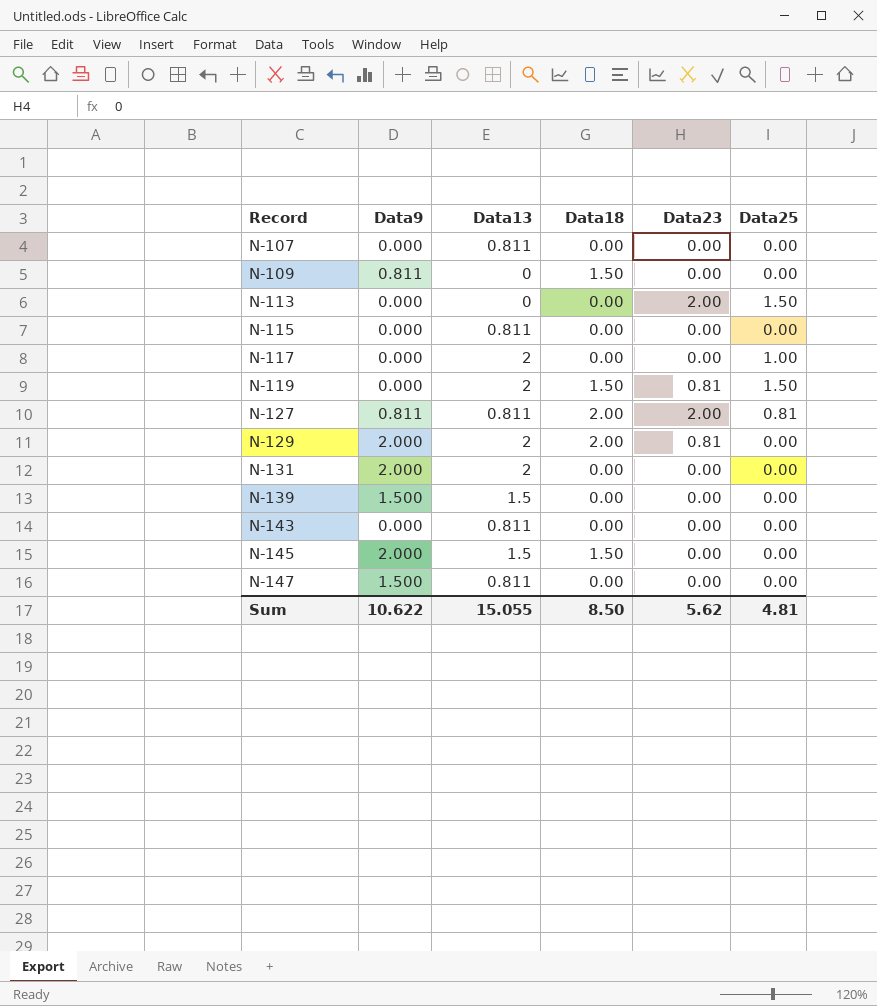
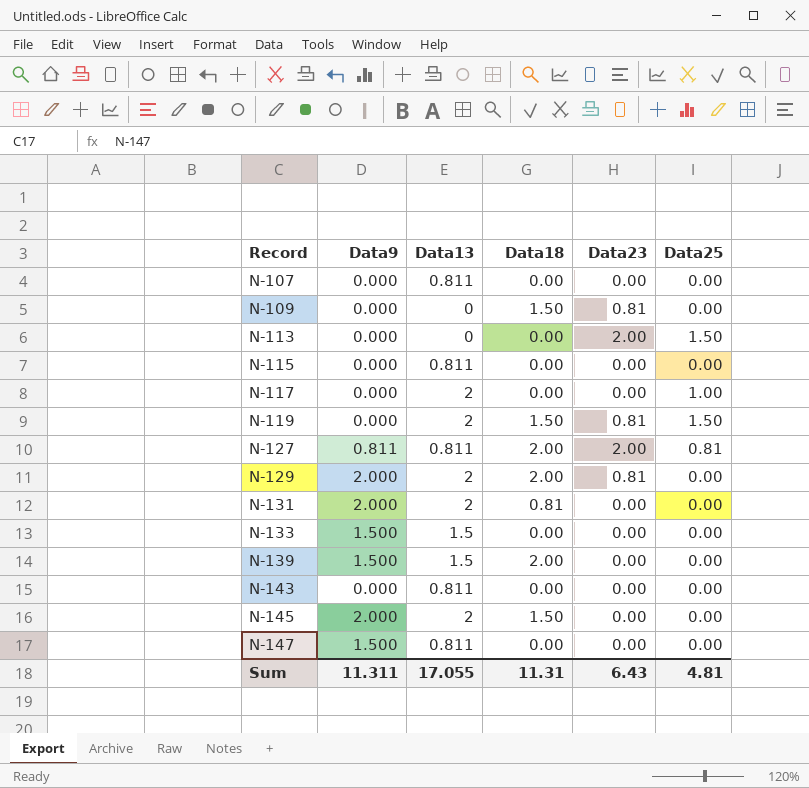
N-109 | Data9: 0.811 -> 0.000
N-109 | Data23: 0.00 -> 0.81
N-131 | Data18: 0.00 -> 0.81
row N-133: none -> 1.500 | 1.5 | 0.00 | 0.00 | 0.00
N-139 | Data18: 0.00 -> 2.00
N-145 | Data13: 1.5 -> 2
Sum | Data9: 10.622 -> 11.311
Sum | Data13: 15.055 -> 17.055
Sum | Data18: 8.50 -> 11.31
Sum | Data23: 5.62 -> 6.43

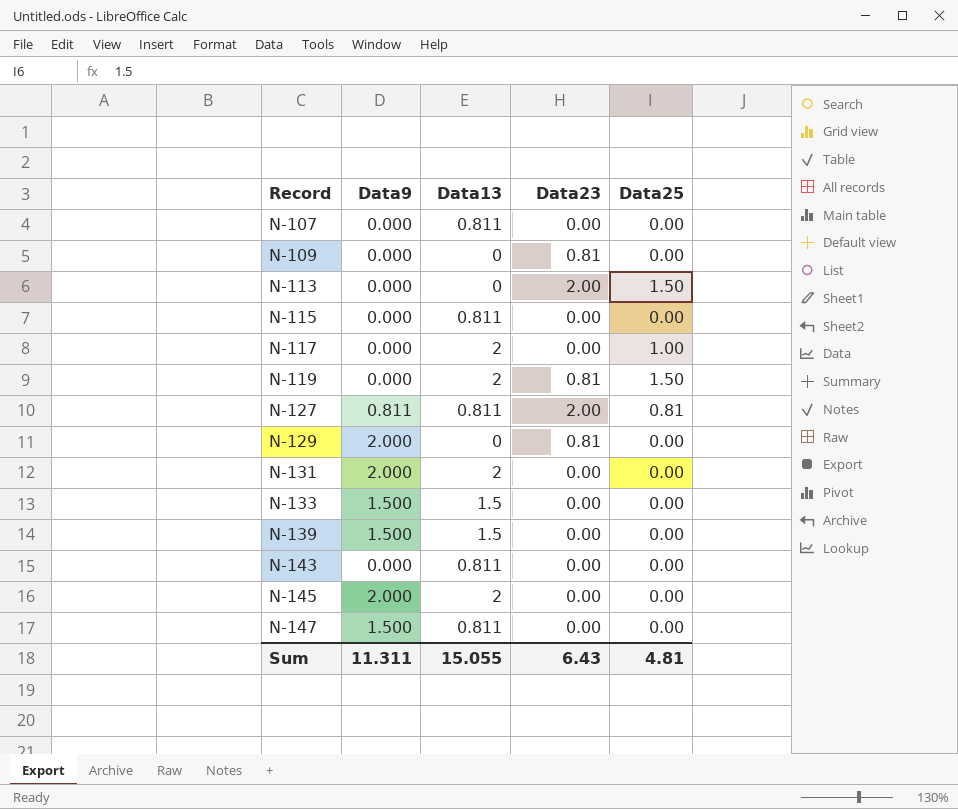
column Data18 | position: 4 -> none
N-129 | Data13: 2 -> 0
Sum | Data13: 17.055 -> 15.055

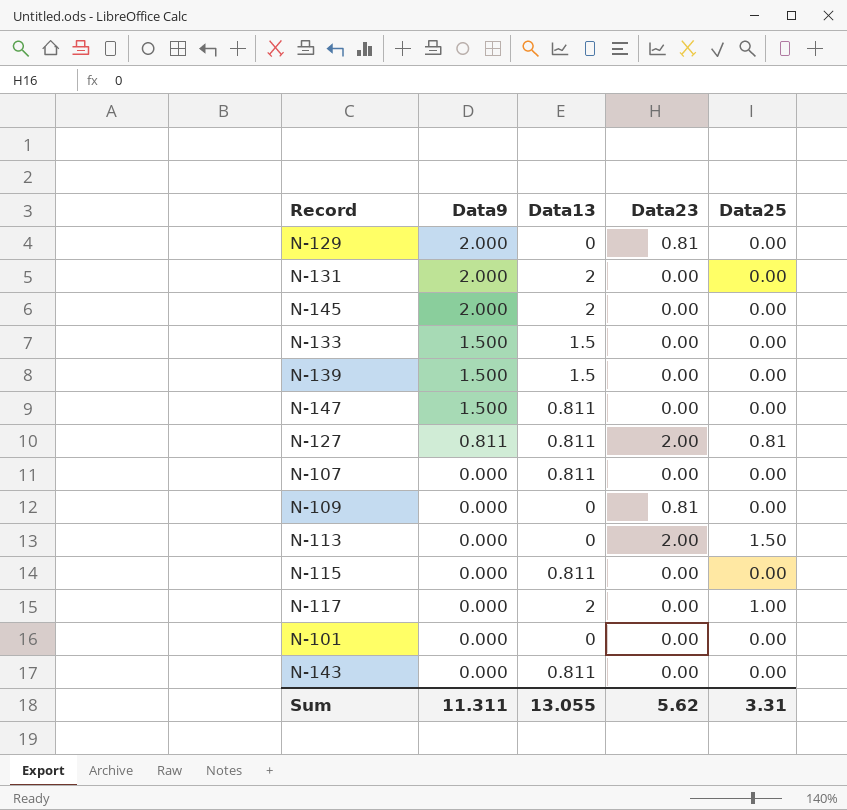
row order: Record ascending -> Data9 descending
row N-119: 0.000 | 2 | 0.81 | 1.50 -> none
row N-101: none -> 0.000 | 0 | 0.00 | 0.00
Sum | Data13: 15.055 -> 13.055
Sum | Data23: 6.43 -> 5.62
Sum | Data25: 4.81 -> 3.31

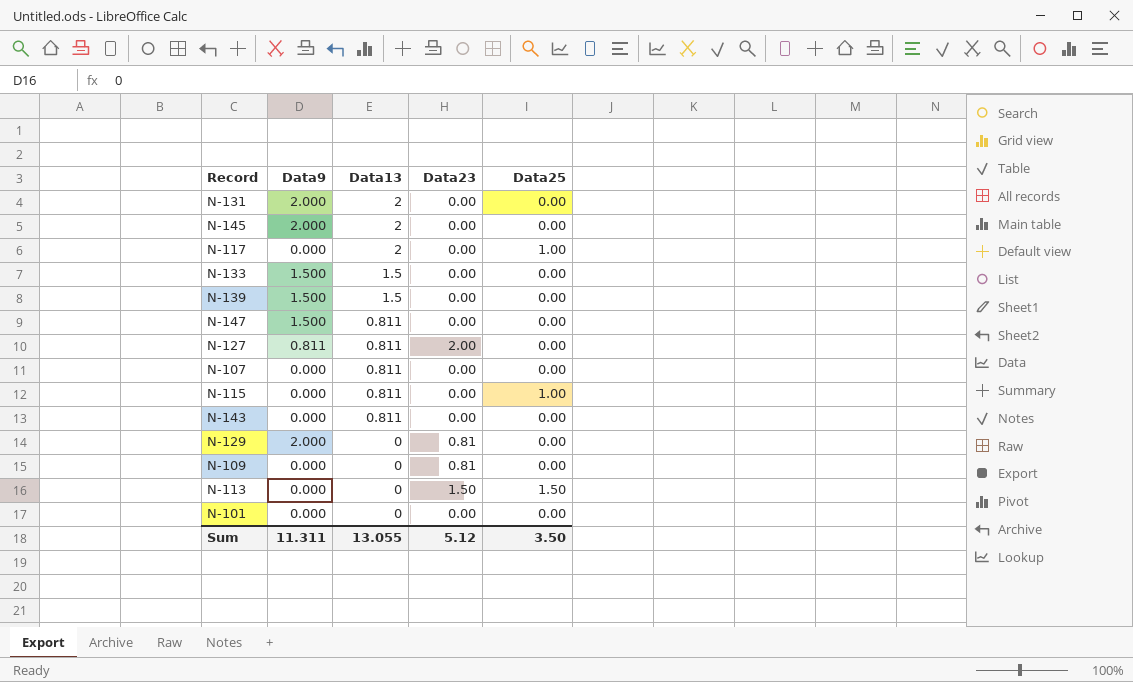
row order: Data9 descending -> Data13 descending
N-127 | Data25: 0.81 -> 0.00
N-115 | Data25: 0.00 -> 1.00
N-113 | Data23: 2.00 -> 1.50
Sum | Data23: 5.62 -> 5.12
Sum | Data25: 3.31 -> 3.50

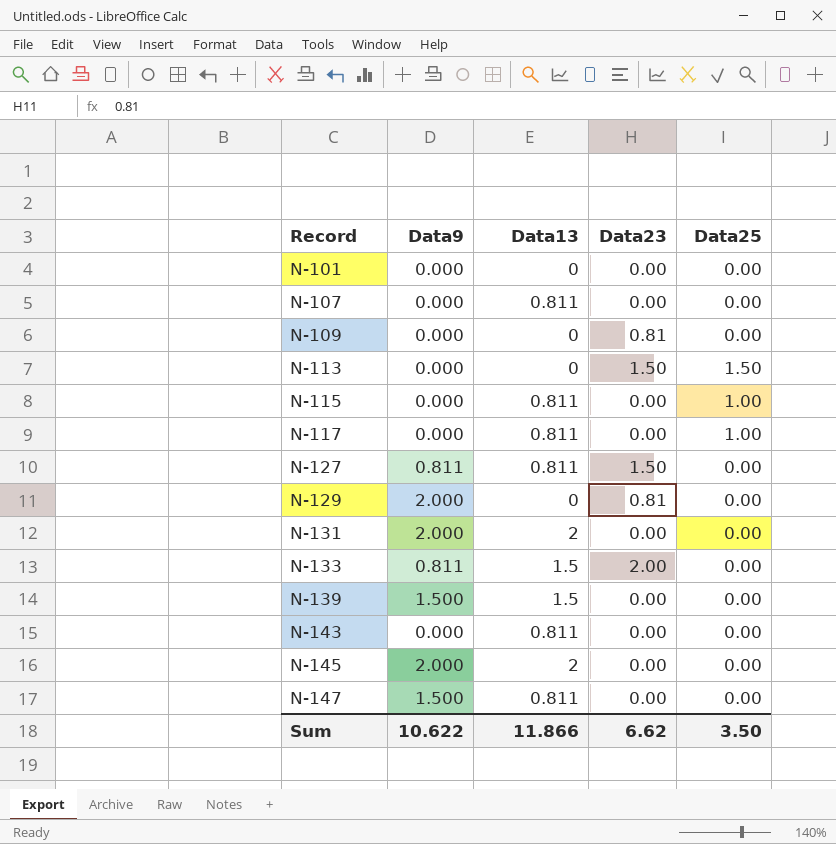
row order: Data13 descending -> Record ascending
N-117 | Data13: 2 -> 0.811
N-127 | Data23: 2.00 -> 1.50
N-133 | Data9: 1.500 -> 0.811
N-133 | Data23: 0.00 -> 2.00
Sum | Data9: 11.311 -> 10.622
Sum | Data13: 13.055 -> 11.866
Sum | Data23: 5.12 -> 6.62

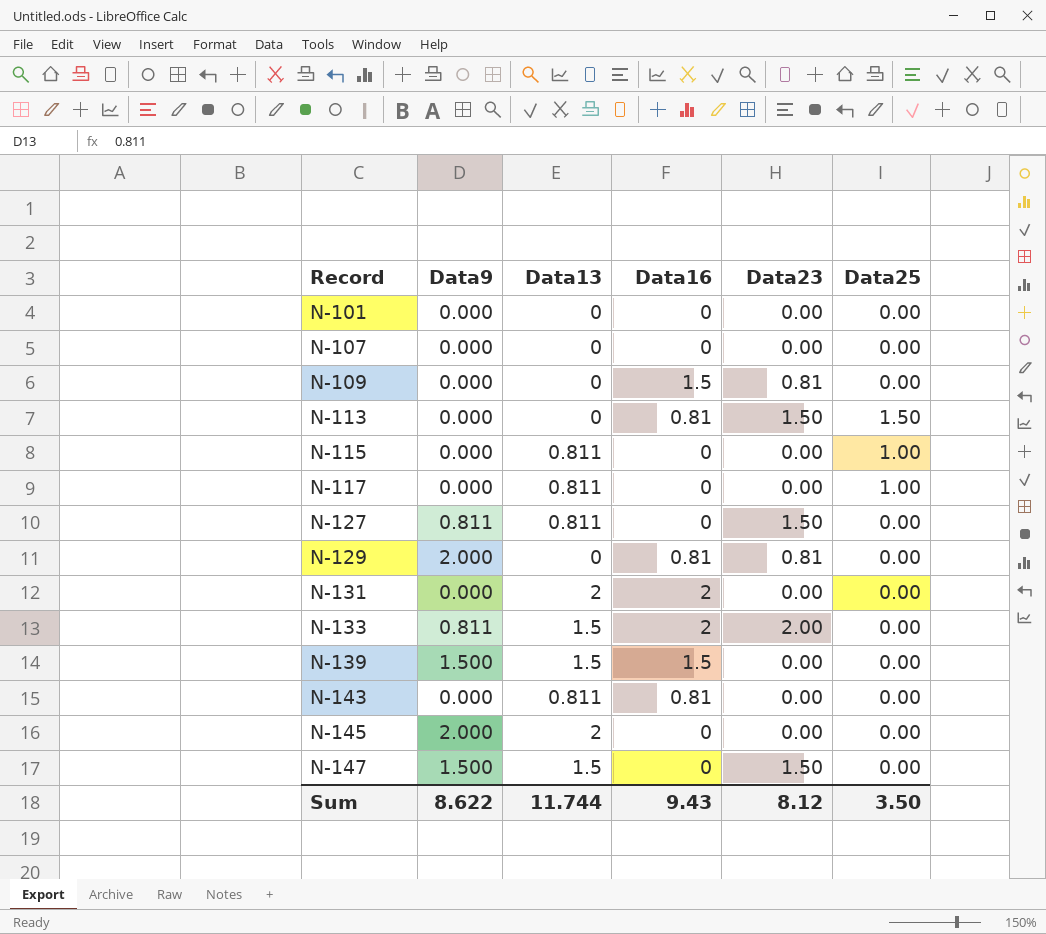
column Data16 | position: none -> 4
N-107 | Data13: 0.811 -> 0
N-131 | Data9: 2.000 -> 0.000
N-147 | Data13: 0.811 -> 1.5
N-147 | Data23: 0.00 -> 1.50
Sum | Data9: 10.622 -> 8.622
Sum | Data13: 11.866 -> 11.744
Sum | Data23: 6.62 -> 8.12

